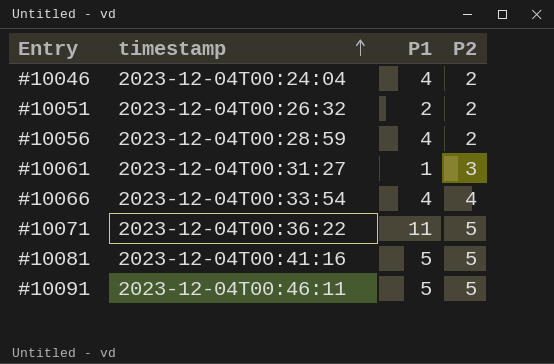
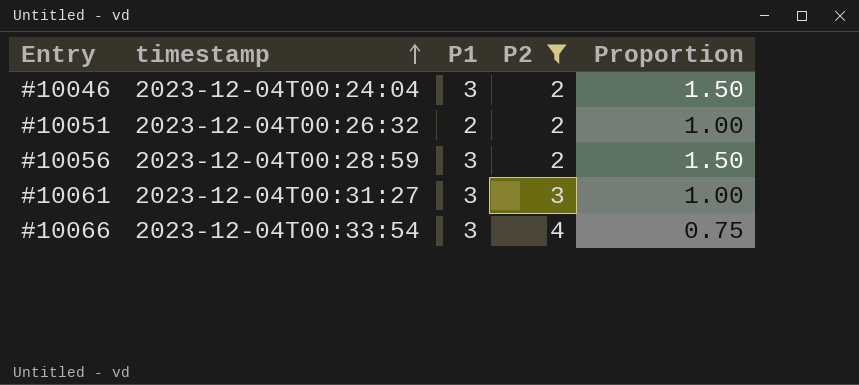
filter: none -> P2 != 5
column Proportion | formula: none -> [P1] / [P2]
#10046 | P1: 4 -> 3
#10056 | P1: 4 -> 3
#10061 | P1: 1 -> 3
#10066 | P1: 4 -> 3

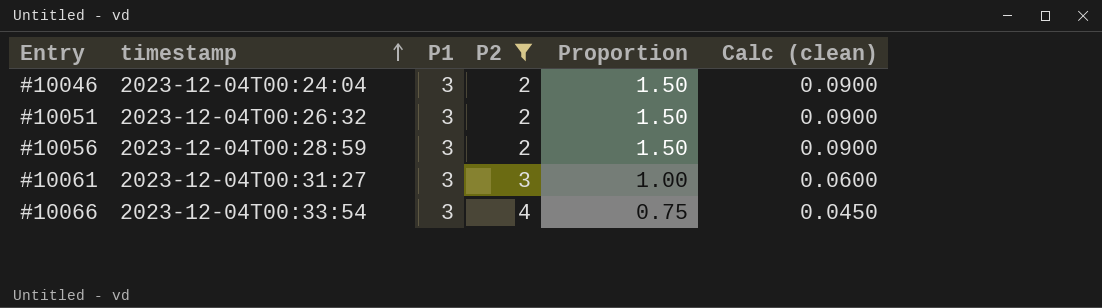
column Calc (clean) | formula: none -> [Proportion] * 0.06
#10051 | P1: 2 -> 3
#10051 | Proportion: 1.00 -> 1.50

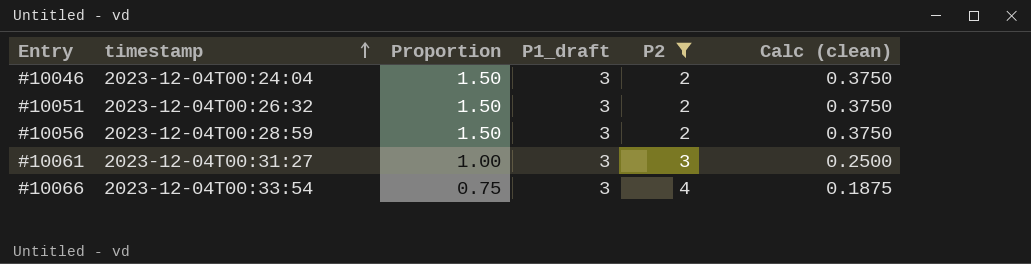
column Proportion | position: 5 -> 3
column name: P1 -> P1_draft
column Calc (clean) | formula: [Proportion] * 0.06 -> [Proportion] * 0.25

